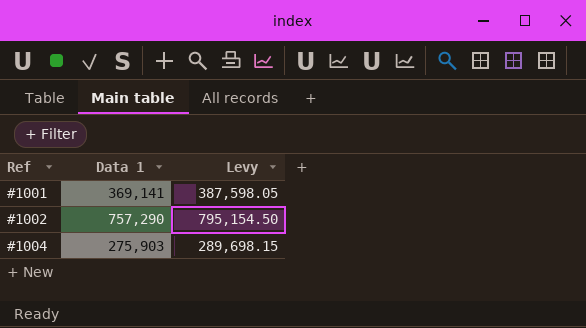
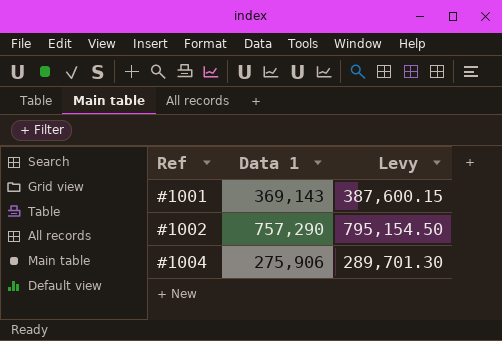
#1001 | Data 1: 369,141 -> 369,143
#1001 | Levy: 387,598.05 -> 387,600.15
#1004 | Data 1: 275,903 -> 275,906
#1004 | Levy: 289,698.15 -> 289,701.30

